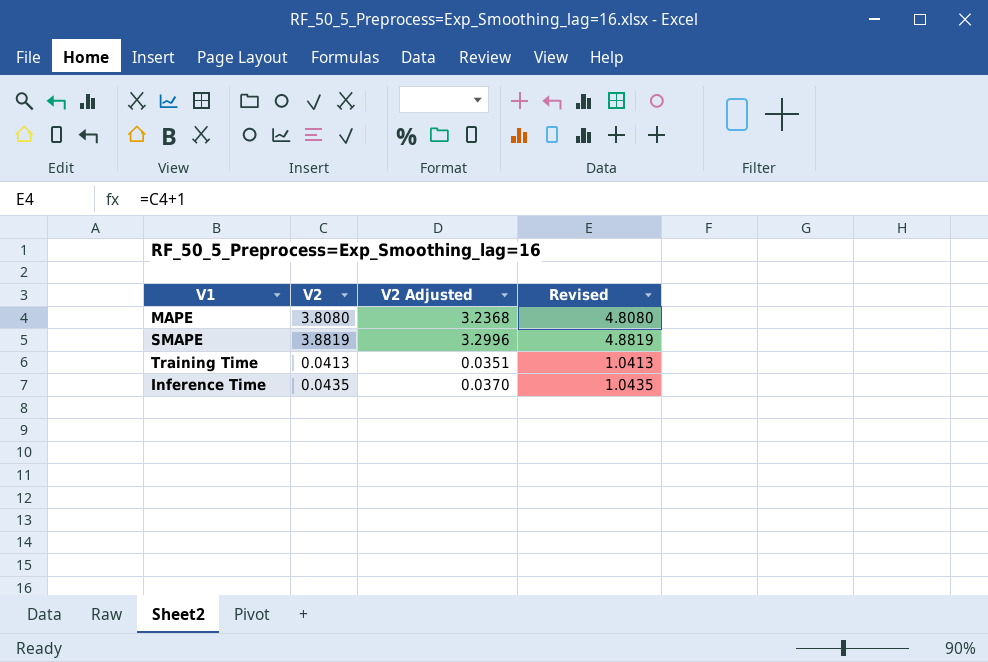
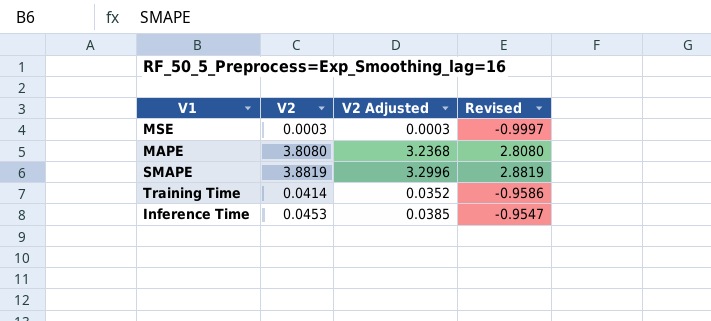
column Revised | formula: [V2] + 1 -> [V2] - 1
row MSE: none -> 0.0003 | 0.0003 | -0.9997
Training Time | V2: 0.0413 -> 0.0414
Training Time | V2 Adjusted: 0.0351 -> 0.0352
Inference Time | V2: 0.0435 -> 0.0453
Inference Time | V2 Adjusted: 0.0370 -> 0.0385

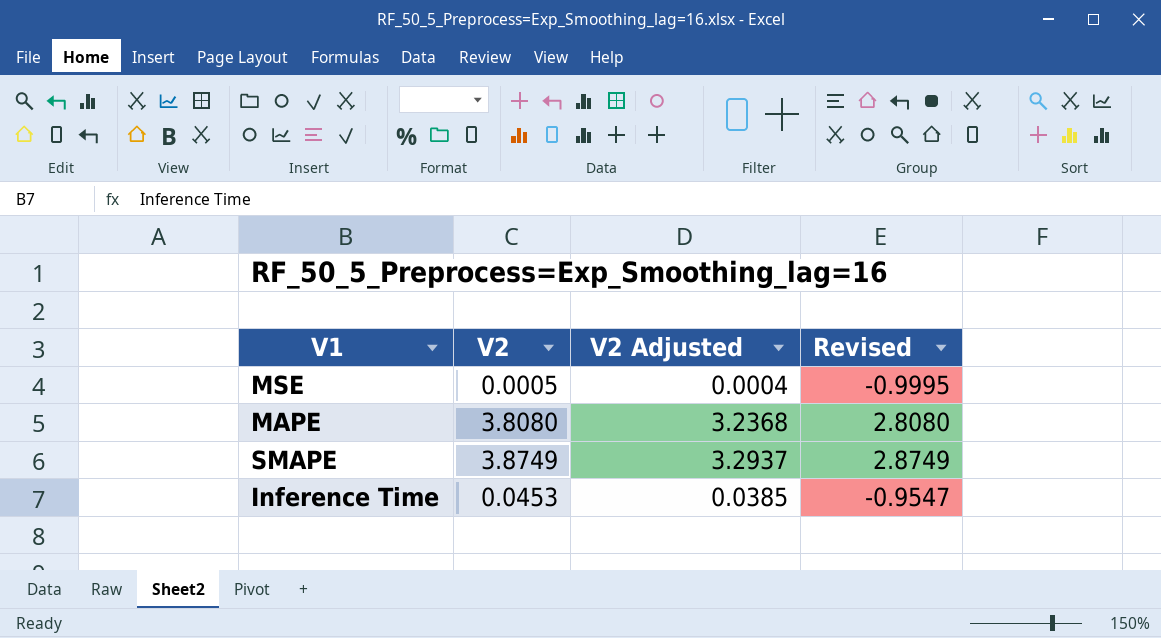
row Training Time: 0.0414 | 0.0352 | -0.9586 -> none
MSE | V2: 0.0003 -> 0.0005
MSE | V2 Adjusted: 0.0003 -> 0.0004
MSE | Revised: -0.9997 -> -0.9995
SMAPE | V2: 3.8819 -> 3.8749
SMAPE | V2 Adjusted: 3.2996 -> 3.2937
SMAPE | Revised: 2.8819 -> 2.8749

